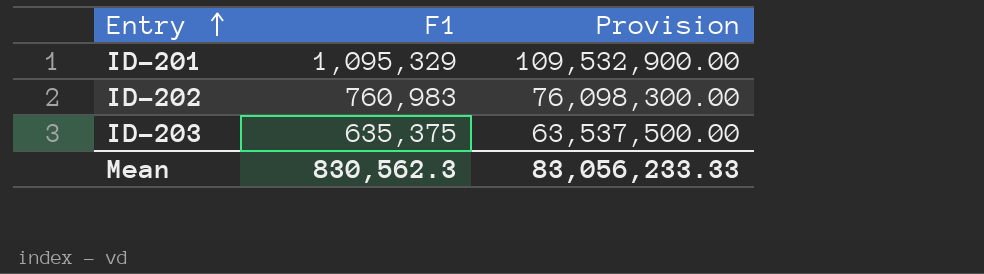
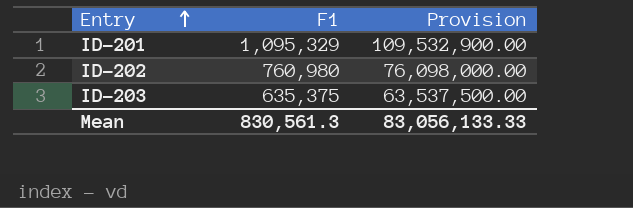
ID-202 | F1: 760,983 -> 760,980
ID-202 | Provision: 76,098,300.00 -> 76,098,000.00
Mean | F1: 830,562.3 -> 830,561.3
Mean | Provision: 83,056,233.33 -> 83,056,133.33

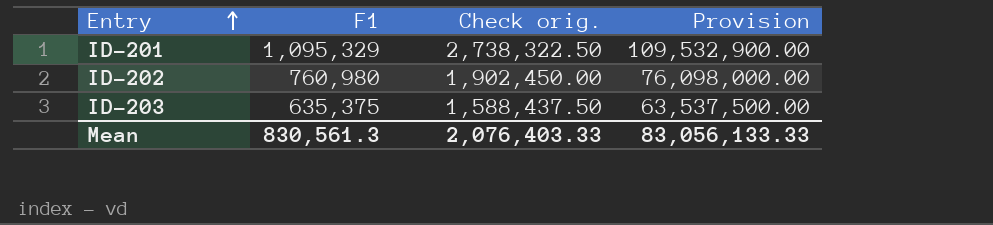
column Check orig. | formula: none -> [F1] * 2.5

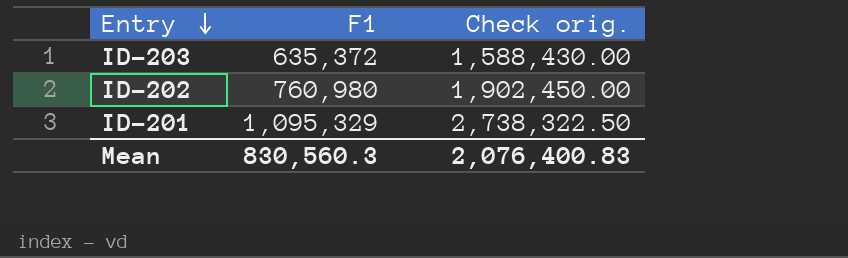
row order: Entry ascending -> Entry descending
column Provision | formula: [F1] * 100 -> none
ID-203 | F1: 635,375 -> 635,372
ID-203 | Check orig.: 1,588,437.50 -> 1,588,430.00
Mean | F1: 830,561.3 -> 830,560.3
Mean | Check orig.: 2,076,403.33 -> 2,076,400.83

